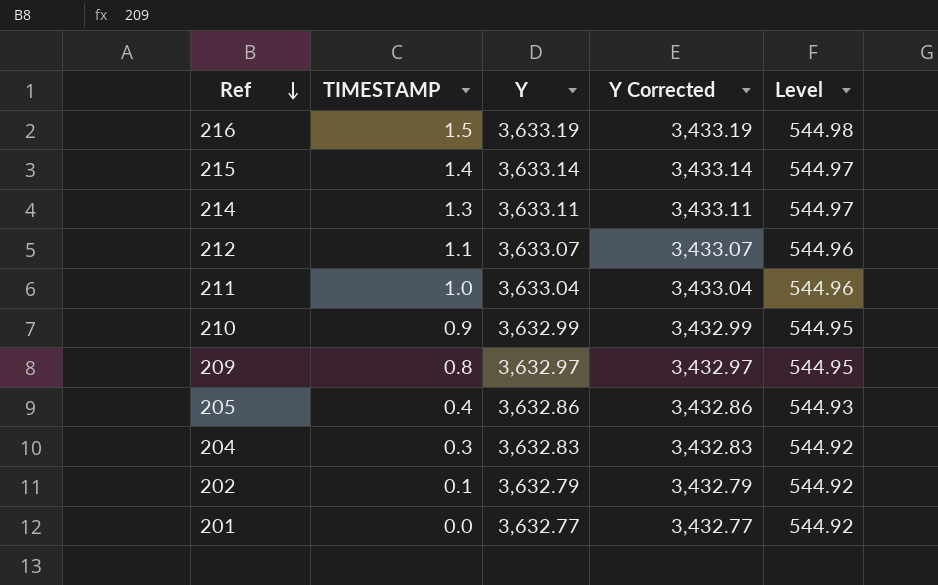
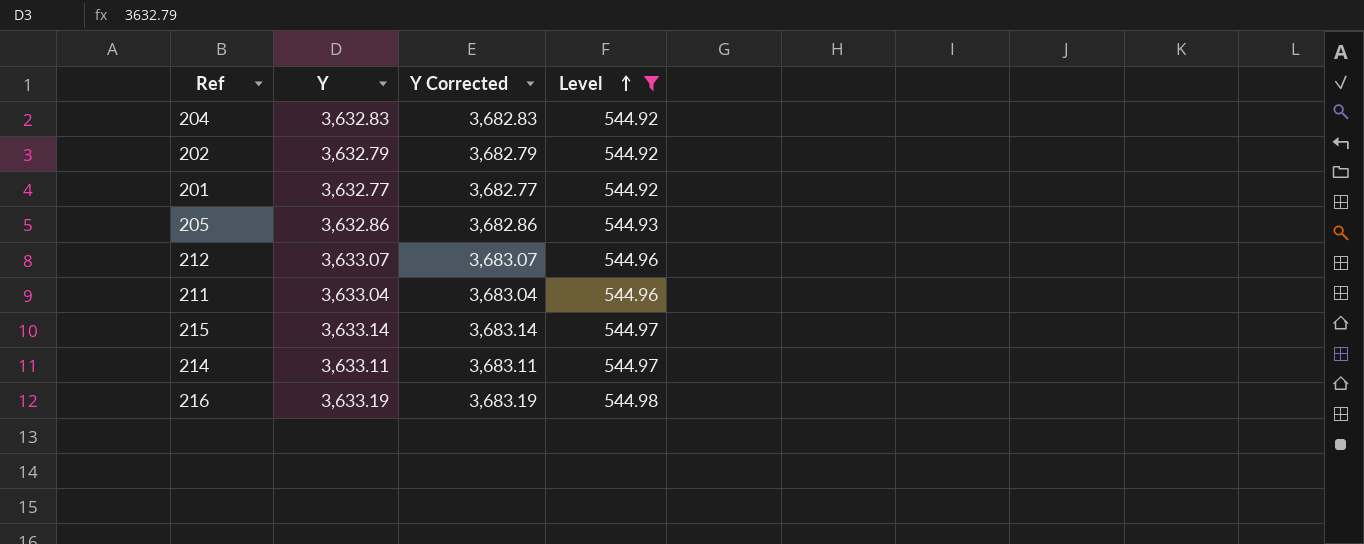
filter: none -> Level != 544.95
row order: Ref descending -> Level ascending
column TIMESTAMP | position: 2 -> none
column Y Corrected | formula: [Y] - 200 -> [Y] + 50

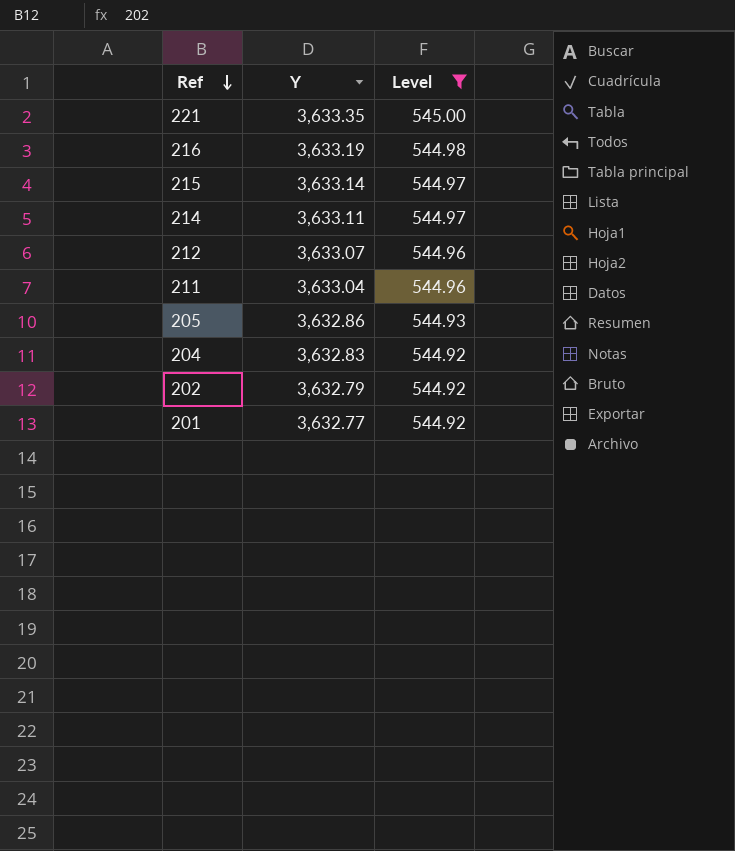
row order: Level ascending -> Ref descending
column Y Corrected | formula: [Y] + 50 -> none
row 221: none -> 3,633.35 | 545.00

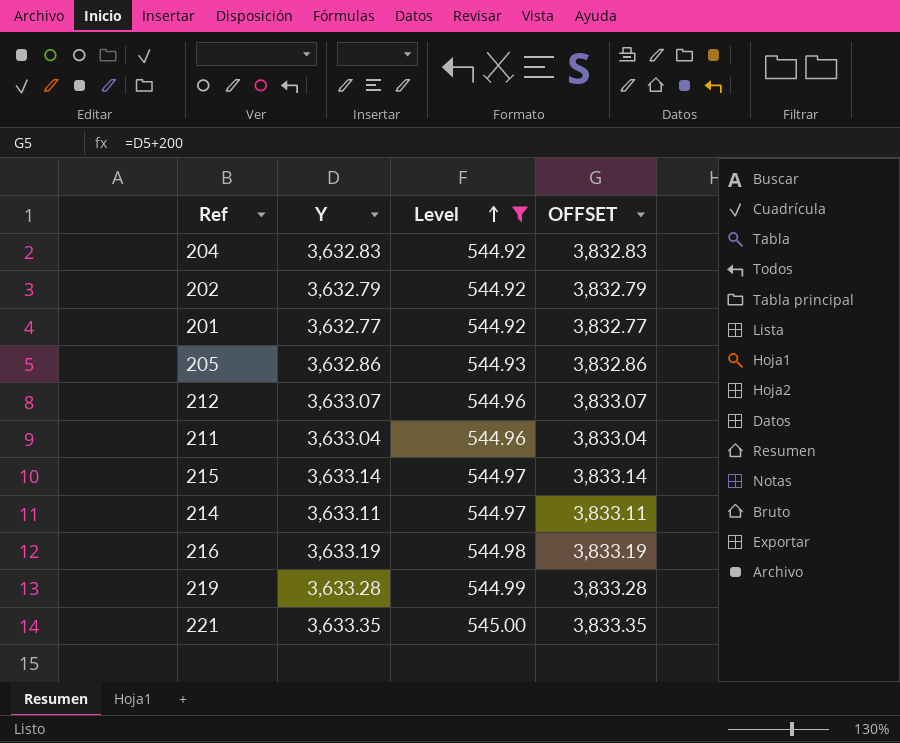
row order: Ref descending -> Level ascending
column OFFSET | formula: none -> [Y] + 200
row 219: none -> 3,633.28 | 544.99 | 3,833.28

